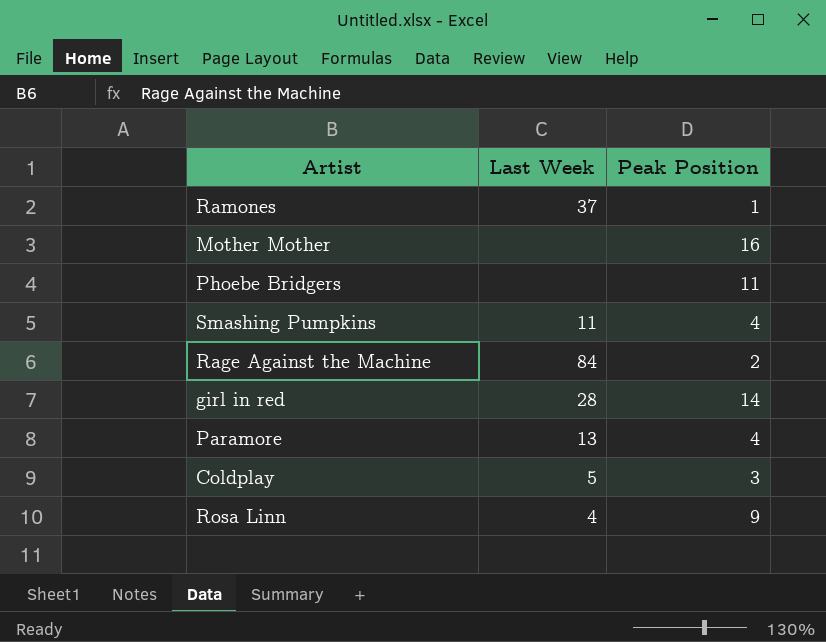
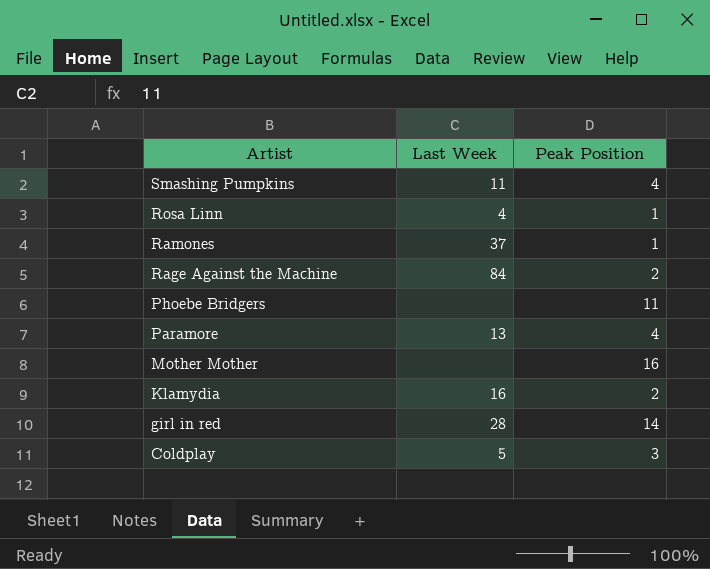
row order: none -> Artist descending
Rosa Linn | Peak Position: 9 -> 1
row Klamydia: none -> 16 | 2

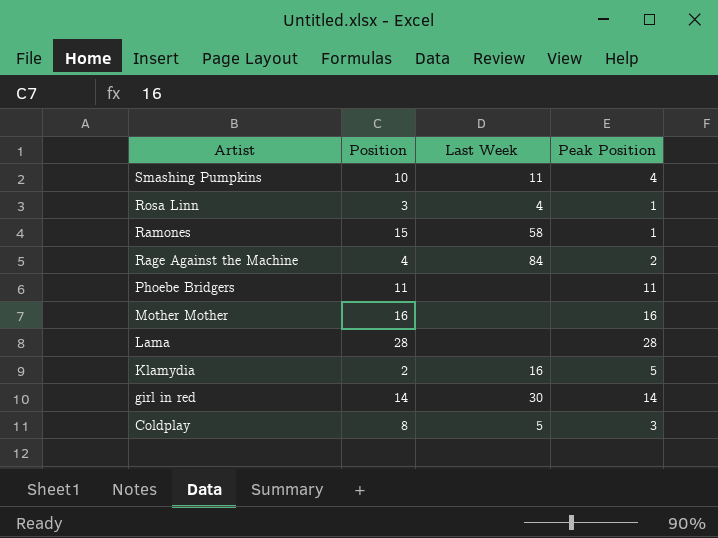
column Position | position: none -> 2
row Paramore: 13 | 4 -> none
Ramones | Last Week: 37 -> 58
row Lama: none -> 28 | none | 28
Klamydia | Peak Position: 2 -> 5
girl in red | Last Week: 28 -> 30

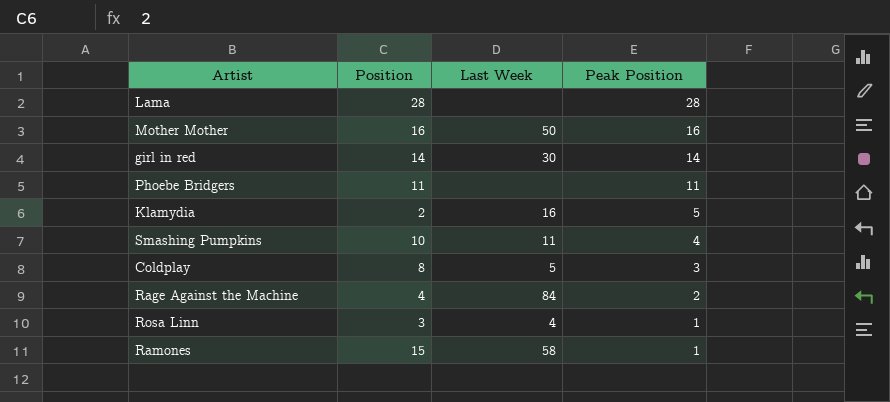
row order: Artist descending -> Peak Position descending
Mother Mother | Last Week: none -> 50

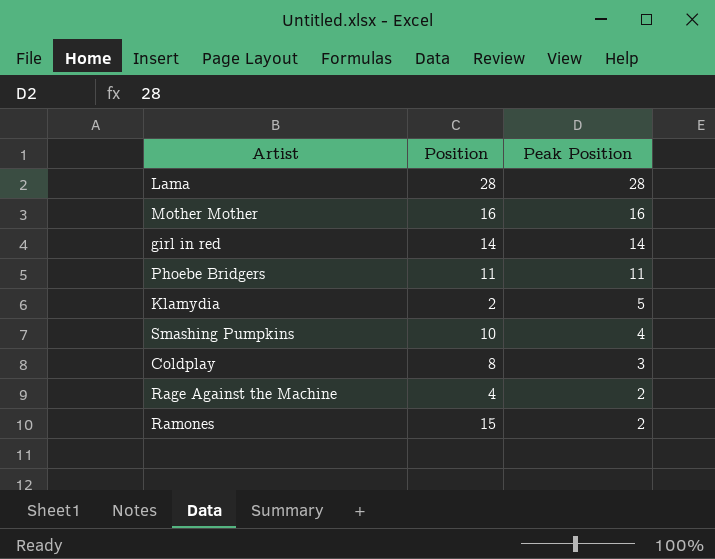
column Last Week | position: 3 -> none
row Rosa Linn: 3 | 4 | 1 -> none
Ramones | Peak Position: 1 -> 2

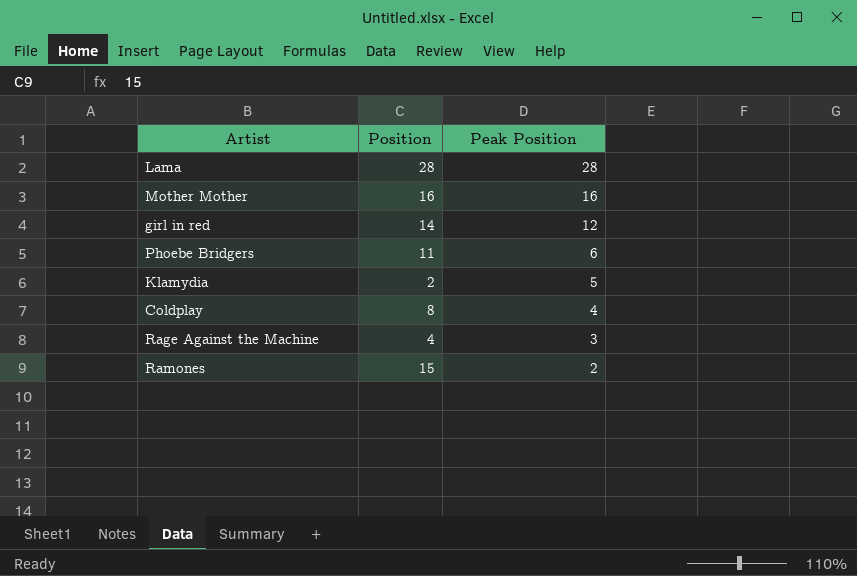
row Smashing Pumpkins: 10 | 4 -> none
girl in red | Peak Position: 14 -> 12
Phoebe Bridgers | Peak Position: 11 -> 6
Coldplay | Peak Position: 3 -> 4
Rage Against the Machine | Peak Position: 2 -> 3

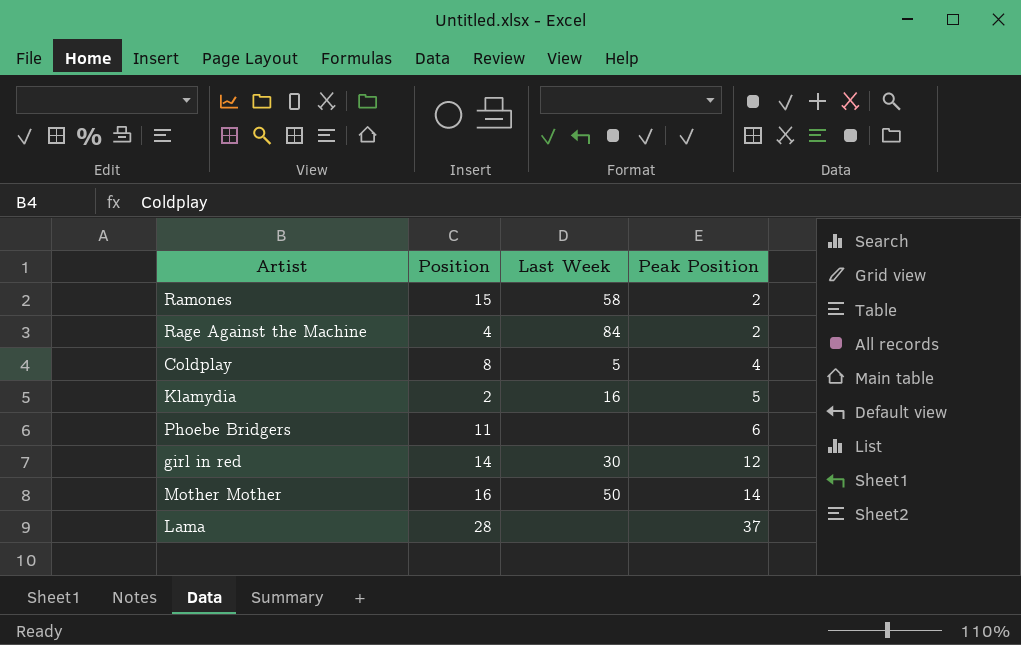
row order: Peak Position descending -> Peak Position ascending
column Last Week | position: none -> 3
Rage Against the Machine | Peak Position: 3 -> 2
Mother Mother | Peak Position: 16 -> 14
Lama | Peak Position: 28 -> 37

